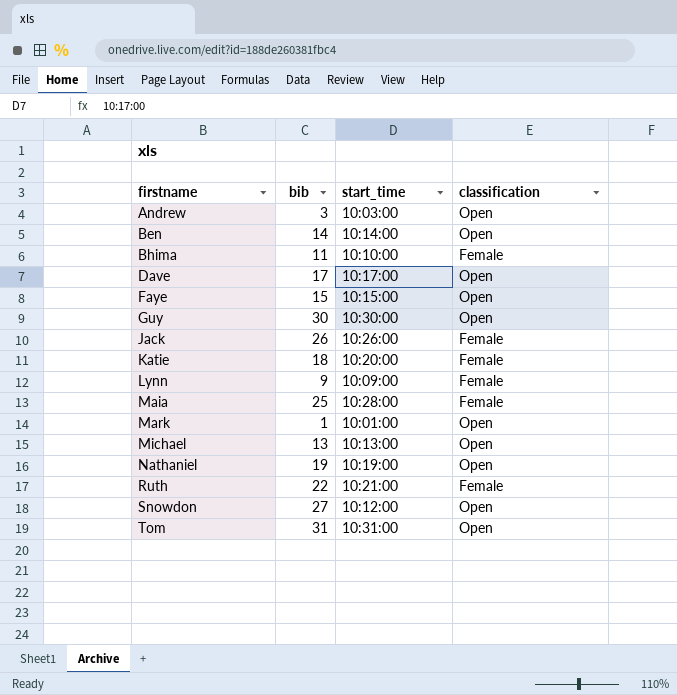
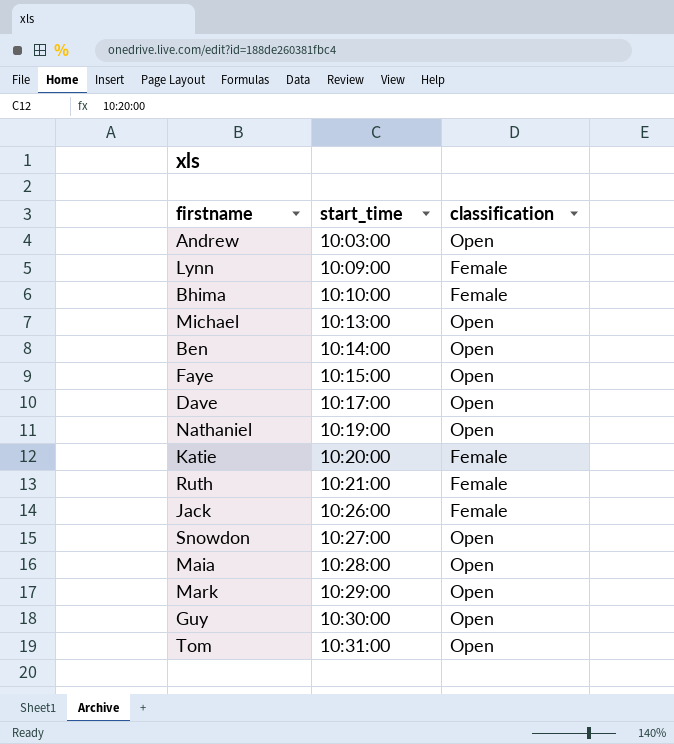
row order: firstname ascending -> start_time ascending
column bib | position: 2 -> none
Snowdon | start_time: 10:12:00 -> 10:27:00
Maia | classification: Female -> Open
Mark | start_time: 10:01:00 -> 10:29:00

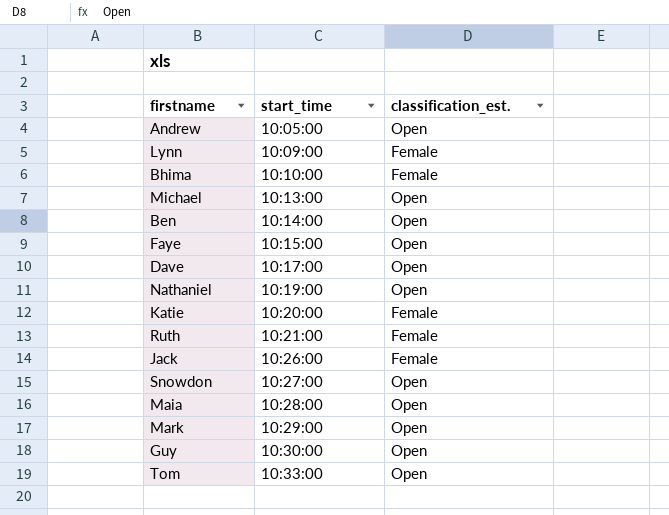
column name: classification -> classification_est.
Andrew | start_time: 10:03:00 -> 10:05:00
Tom | start_time: 10:31:00 -> 10:33:00

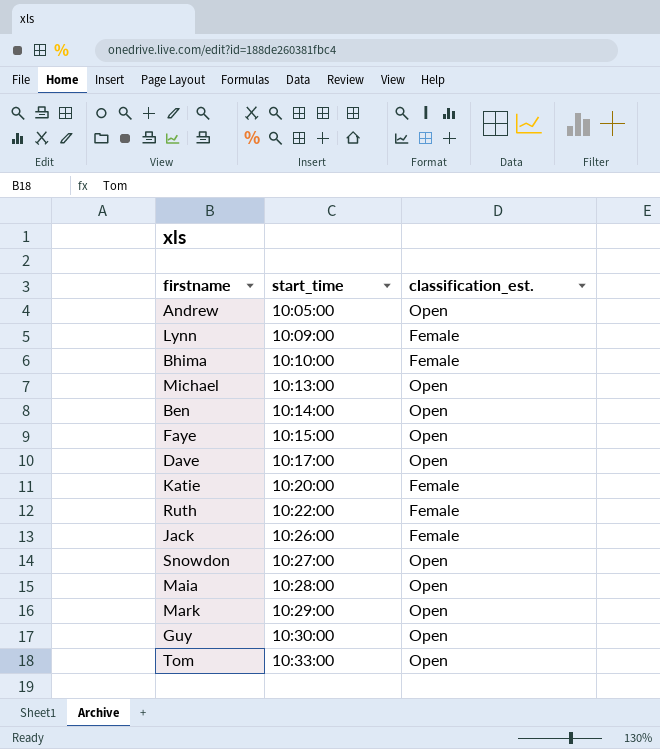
row Nathaniel: 10:19:00 | Open -> none
Ruth | start_time: 10:21:00 -> 10:22:00

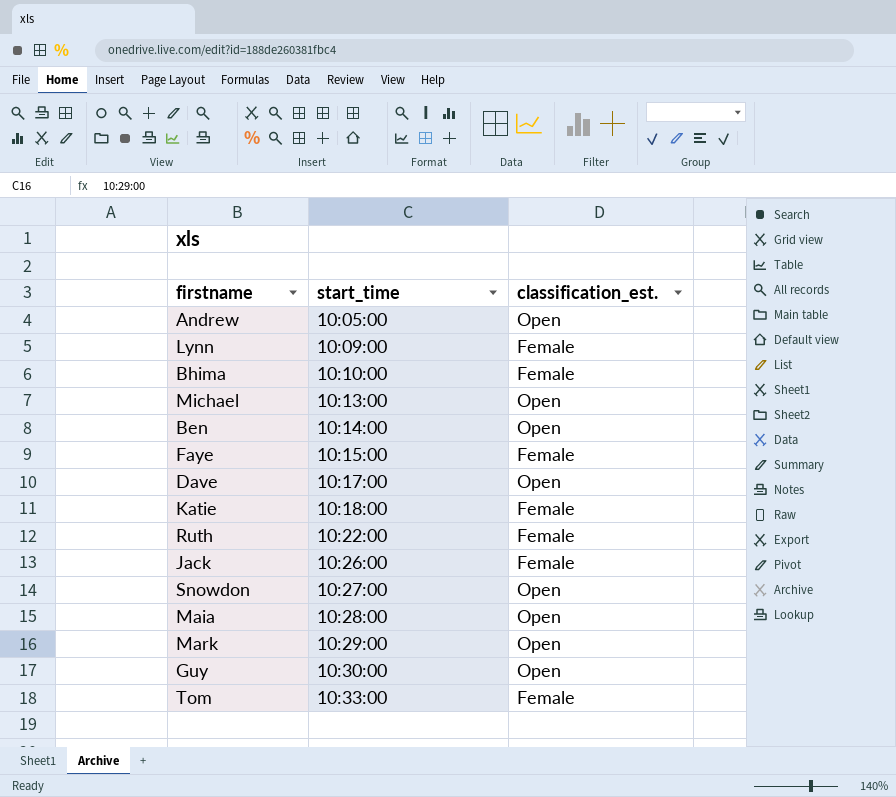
Faye | classification_est.: Open -> Female
Katie | start_time: 10:20:00 -> 10:18:00
Tom | classification_est.: Open -> Female

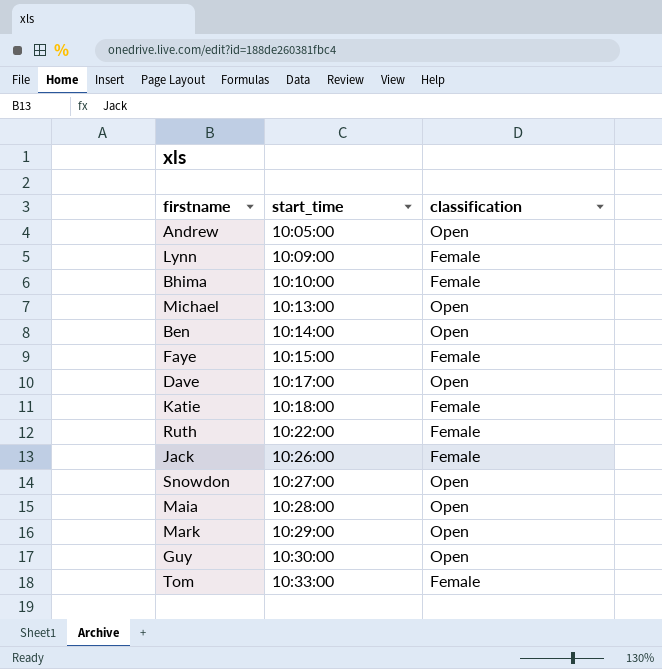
column name: classification_est. -> classification

